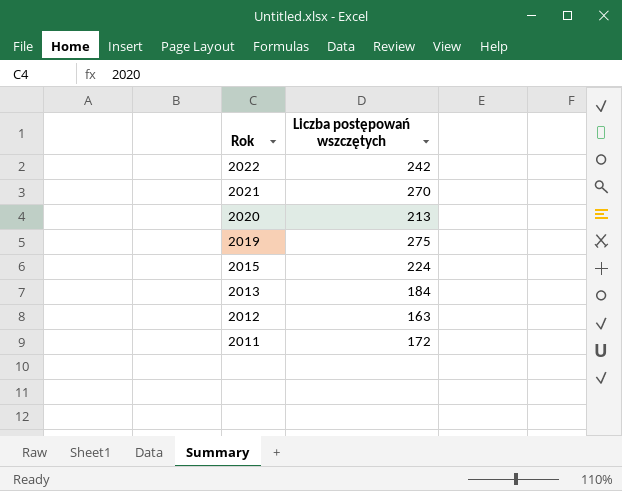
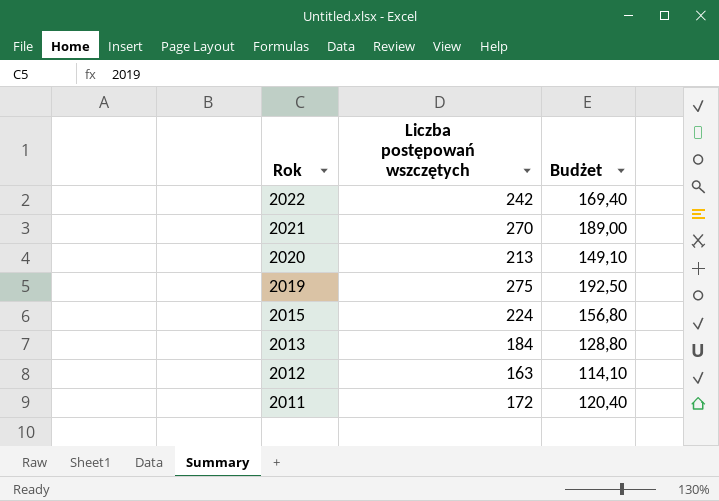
column Budżet | formula: none -> [Liczba postępowań wszczętych] * 0,7

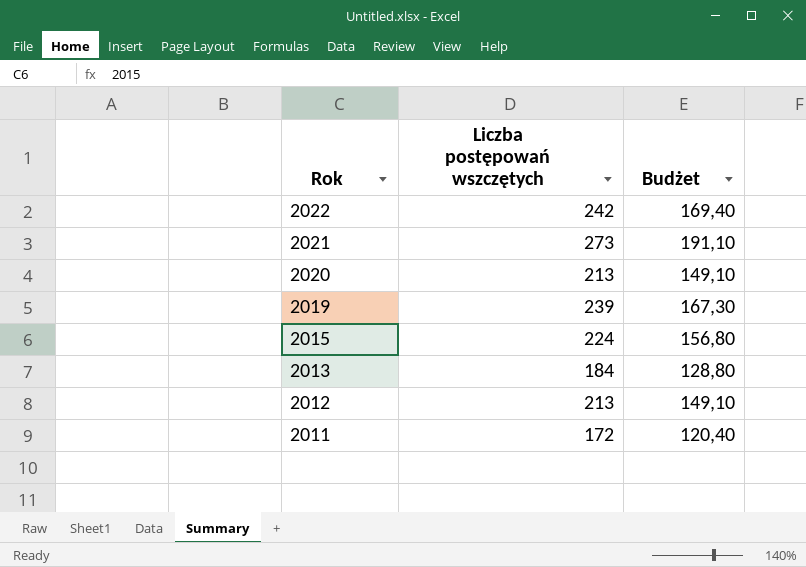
2021 | Liczba postępowań wszczętych: 270 -> 273
2021 | Budżet: 189,00 -> 191,10
2019 | Liczba postępowań wszczętych: 275 -> 239
2019 | Budżet: 192,50 -> 167,30
2012 | Liczba postępowań wszczętych: 163 -> 213
2012 | Budżet: 114,10 -> 149,10

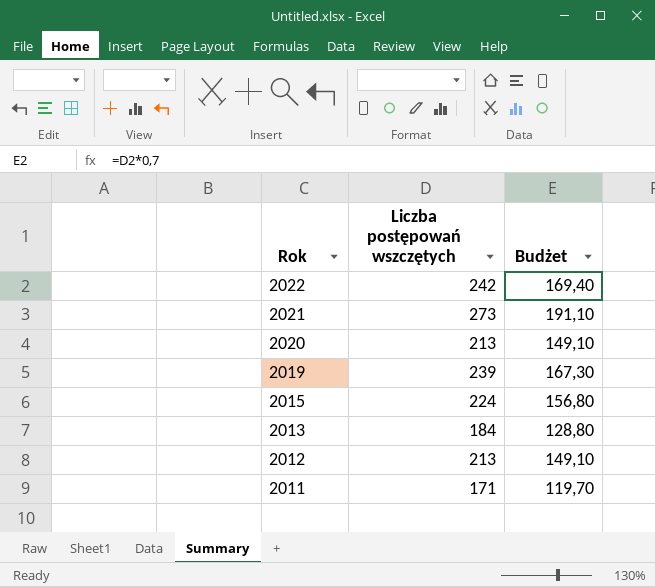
2011 | Liczba postępowań wszczętych: 172 -> 171
2011 | Budżet: 120,40 -> 119,70

